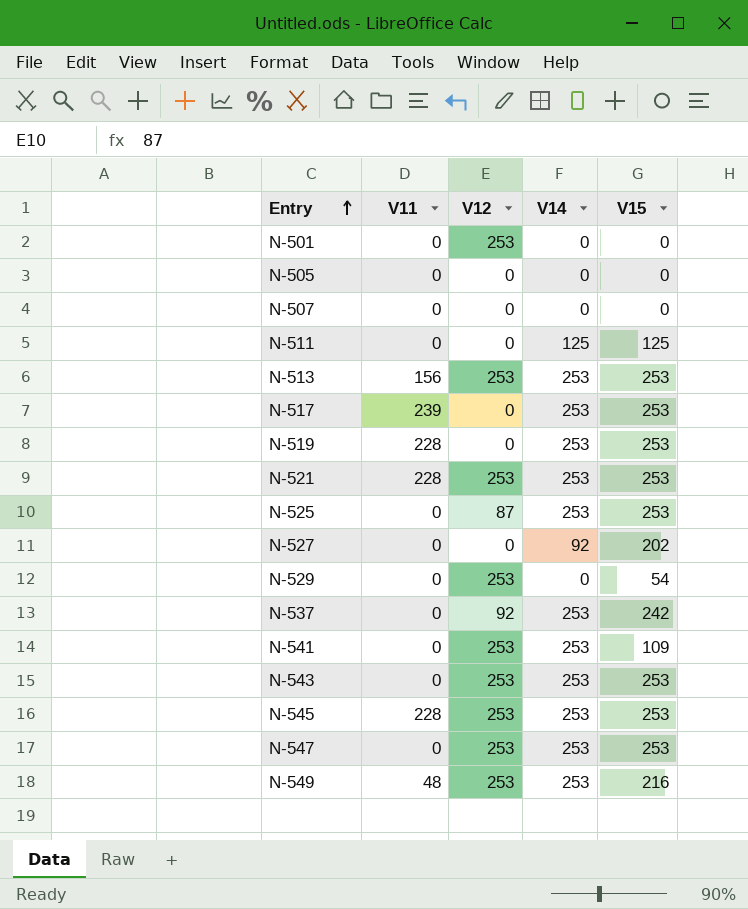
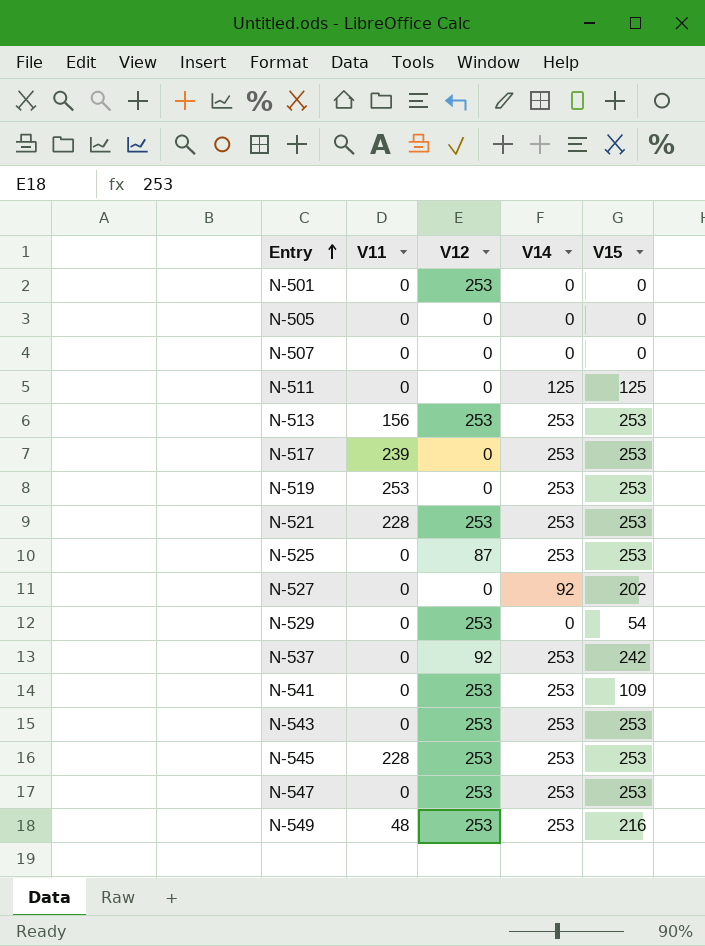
N-519 | V11: 228 -> 253

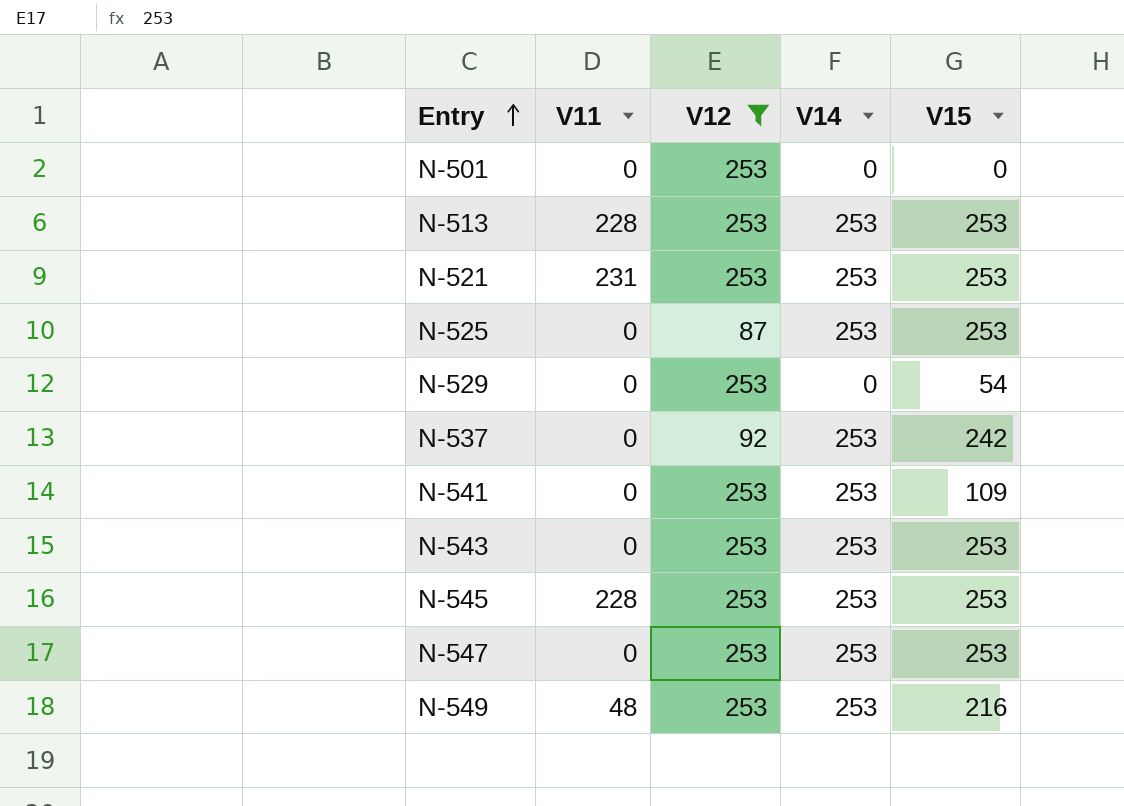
filter: none -> V12 != 0
N-513 | V11: 156 -> 228
N-521 | V11: 228 -> 231

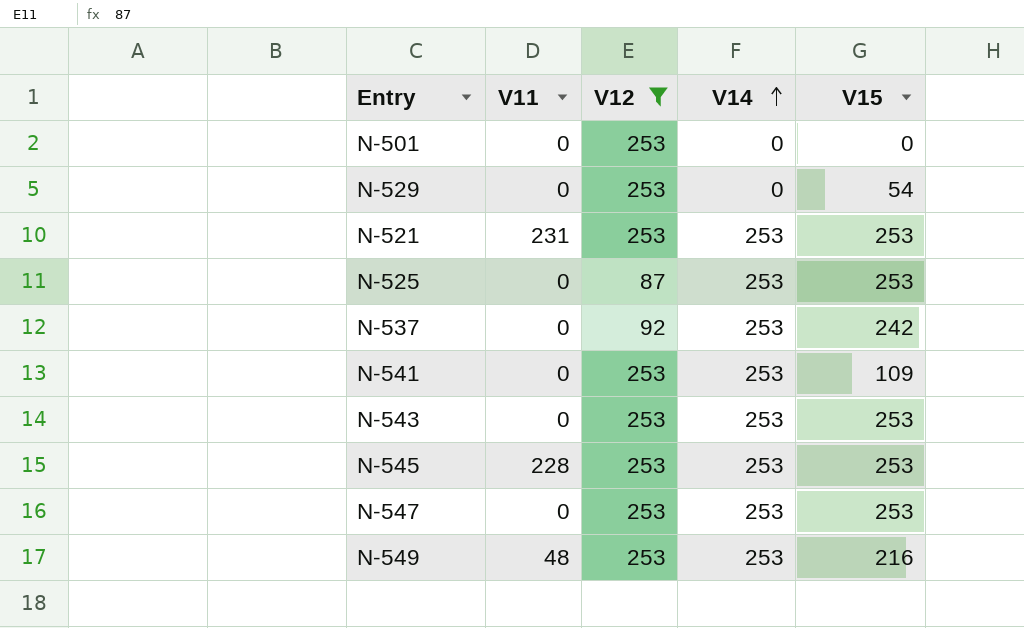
row order: Entry ascending -> V14 ascending
row N-513: 228 | 253 | 253 | 253 -> none

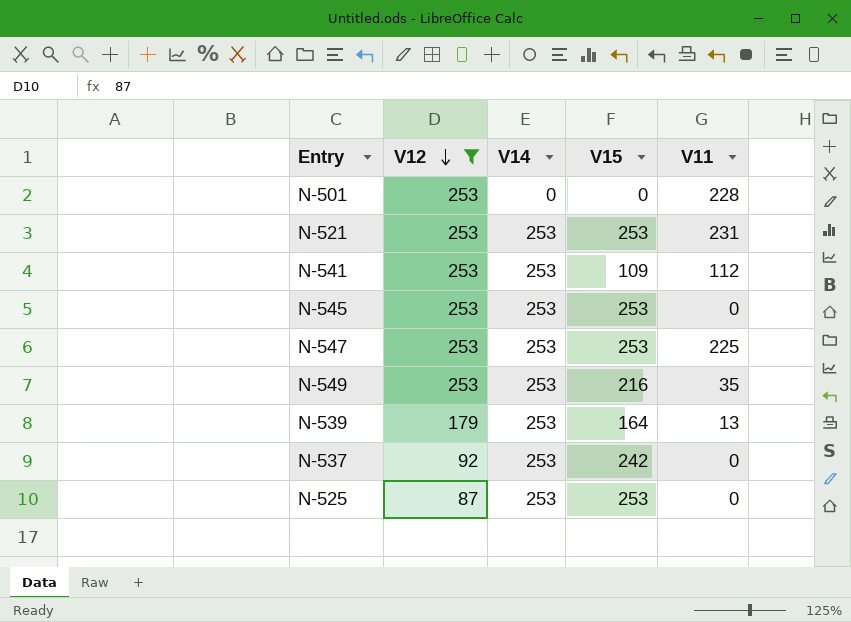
row order: V14 ascending -> V12 descending
column V11 | position: 2 -> 5
row N-529: 0 | 253 | 0 | 54 -> none
row N-543: 0 | 253 | 253 | 253 -> none
N-501 | V11: 0 -> 228
N-541 | V11: 0 -> 112
N-545 | V11: 228 -> 0
N-547 | V11: 0 -> 225
N-549 | V11: 48 -> 35
row N-539: none -> 179 | 253 | 164 | 13

